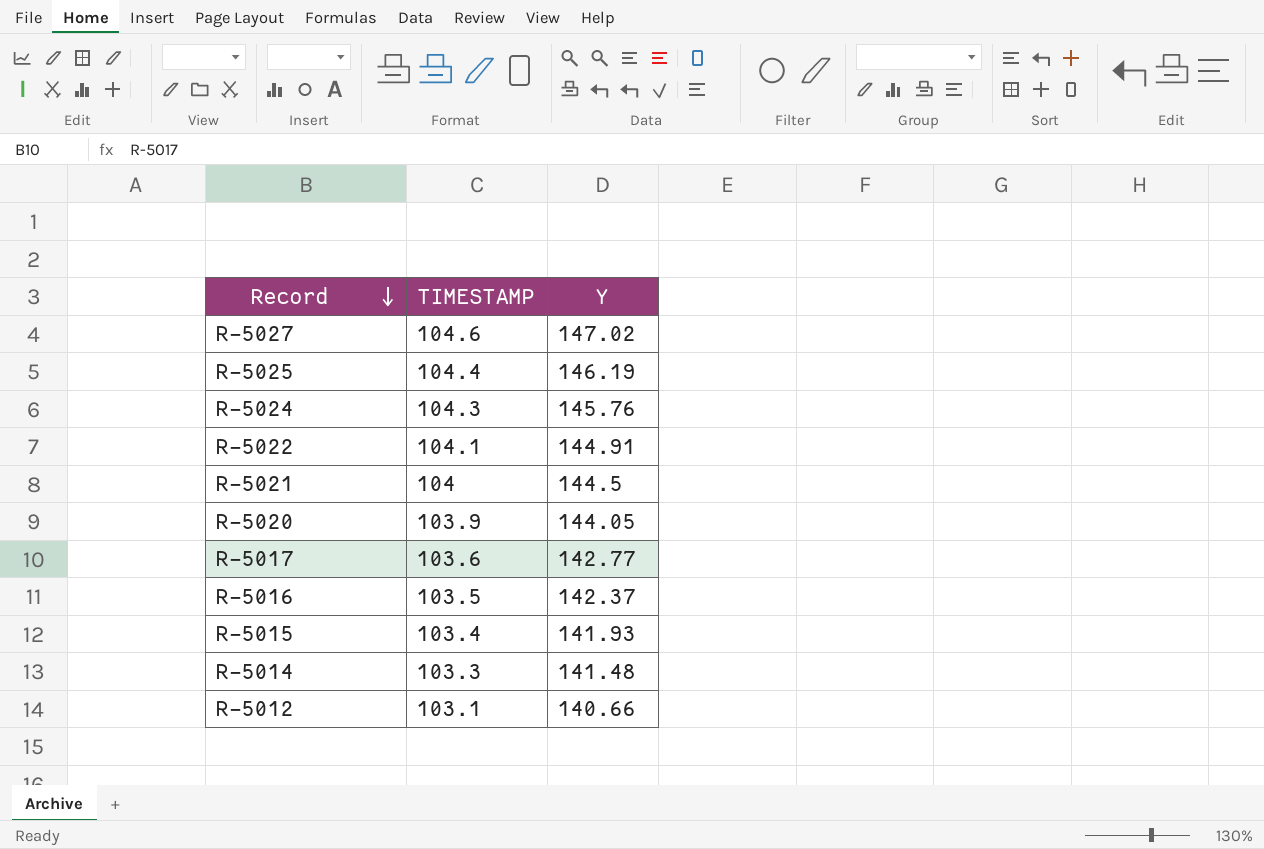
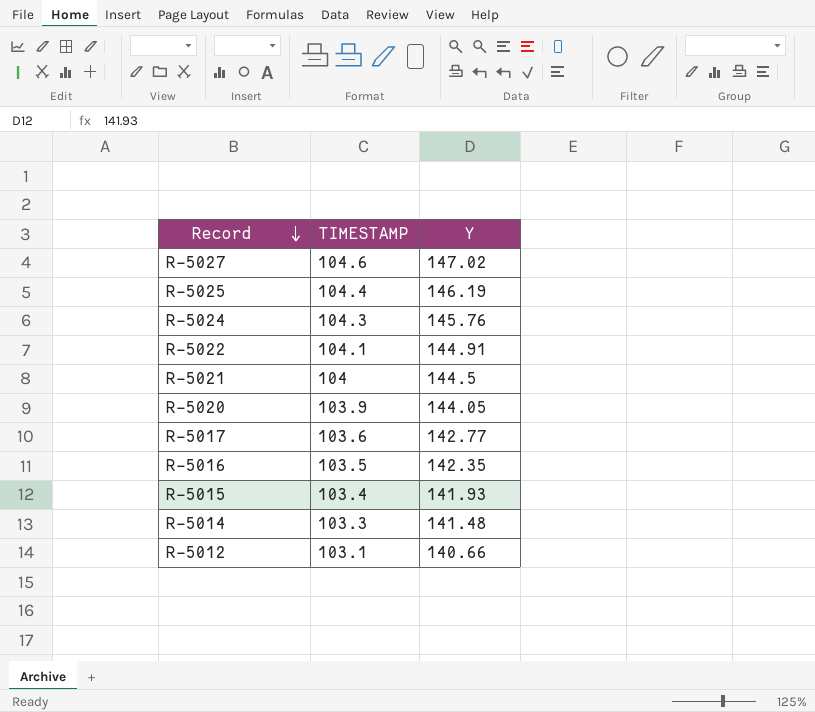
R-5016 | Y: 142.37 -> 142.35

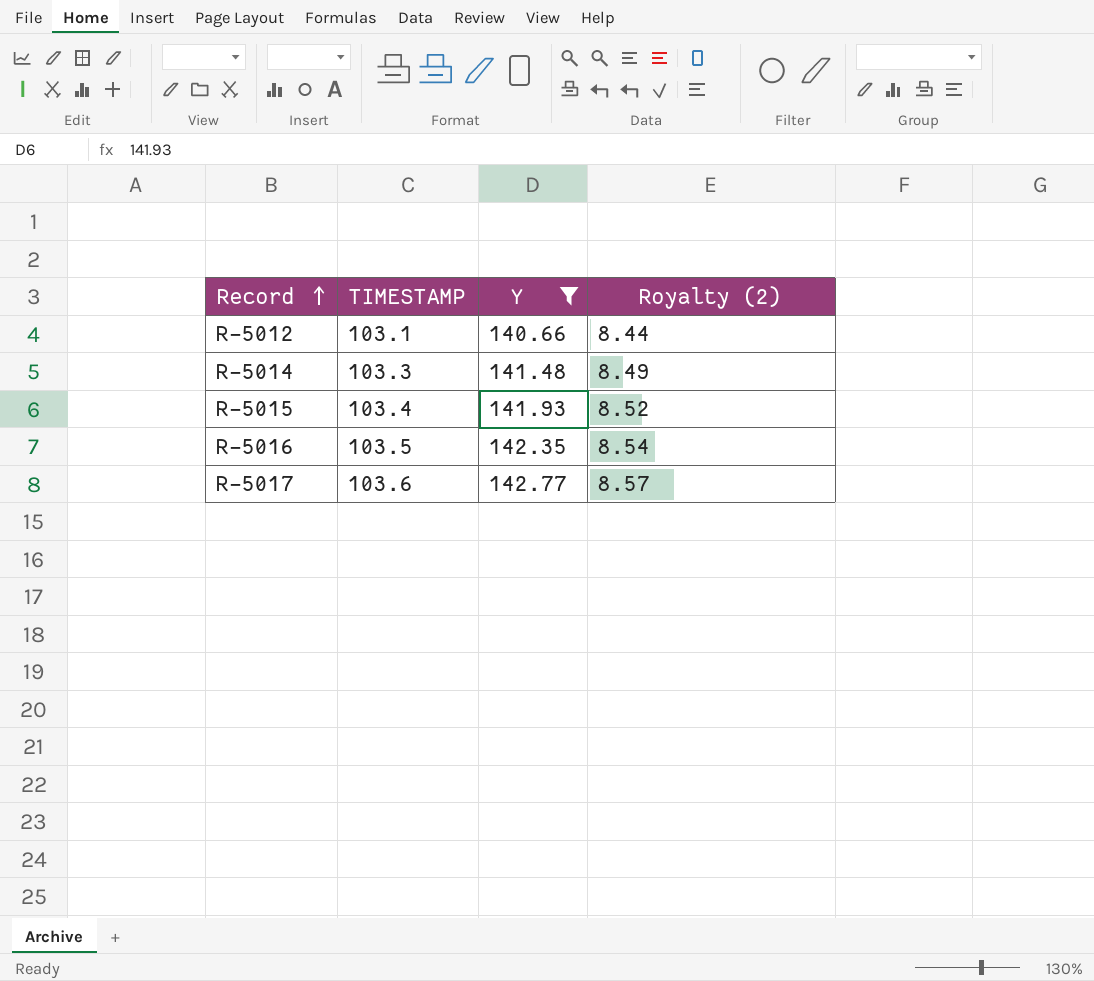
filter: none -> Y <= 142.77
row order: Record descending -> Record ascending
column Royalty (2) | formula: none -> [Y] * 0.06

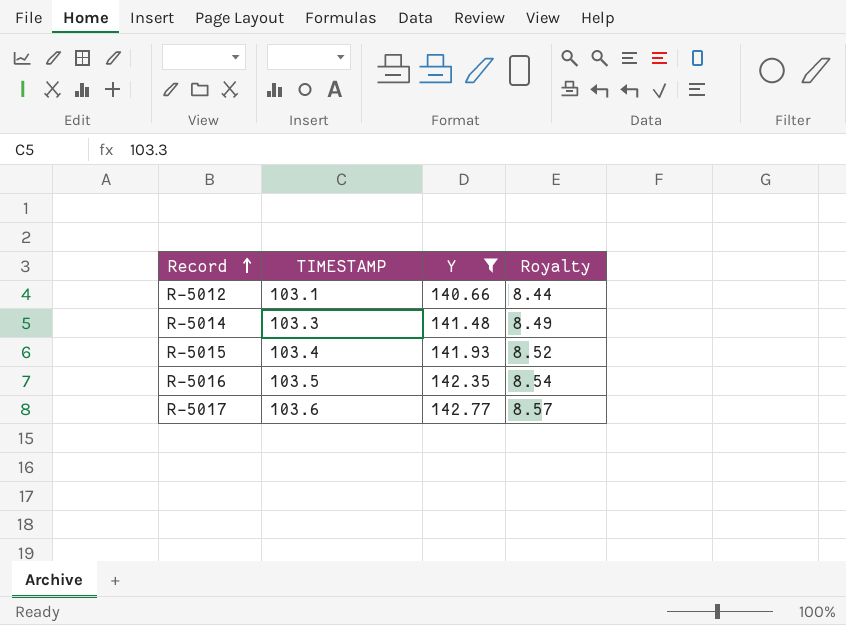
column name: Royalty (2) -> Royalty

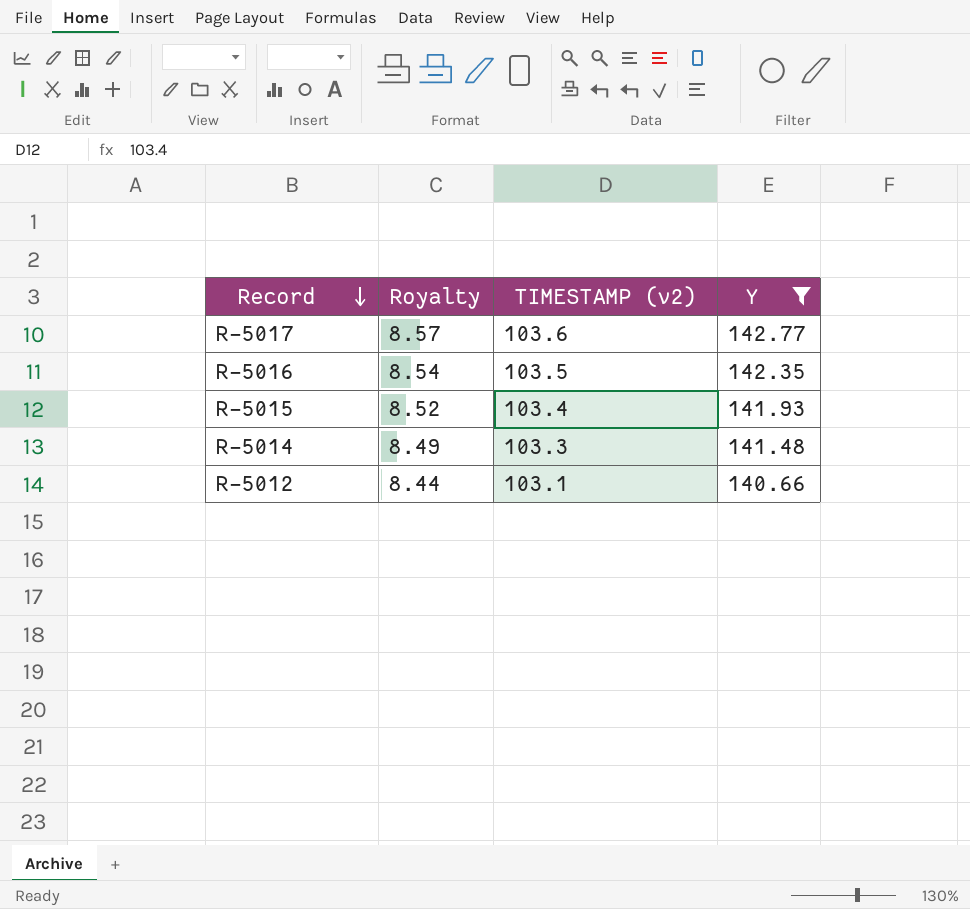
row order: Record ascending -> Record descending
column Royalty | position: 4 -> 2
column name: TIMESTAMP -> TIMESTAMP (v2)

